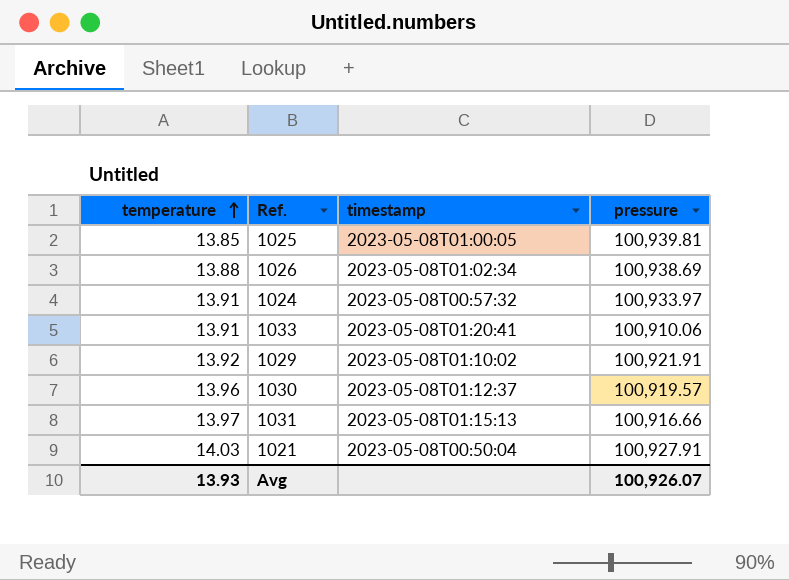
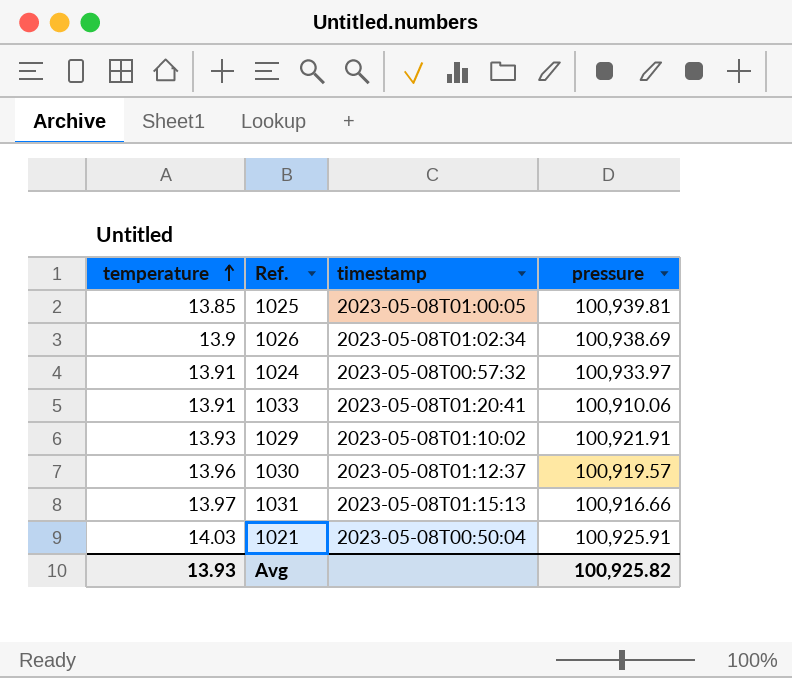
1026 | temperature: 13.88 -> 13.9
1029 | temperature: 13.92 -> 13.93
1021 | pressure: 100,927.91 -> 100,925.91
Avg | pressure: 100,926.07 -> 100,925.82

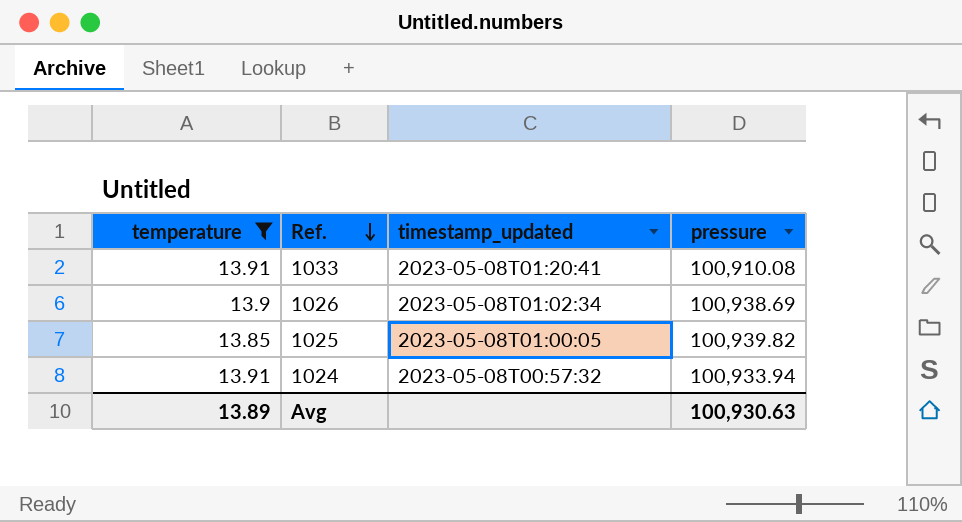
filter: none -> temperature <= 13.91
row order: temperature ascending -> Ref. descending
column name: timestamp -> timestamp_updated
1033 | pressure: 100,910.06 -> 100,910.08
1025 | pressure: 100,939.81 -> 100,939.82
1024 | pressure: 100,933.97 -> 100,933.94
Avg | temperature: 13.93 -> 13.89
Avg | pressure: 100,925.82 -> 100,930.63

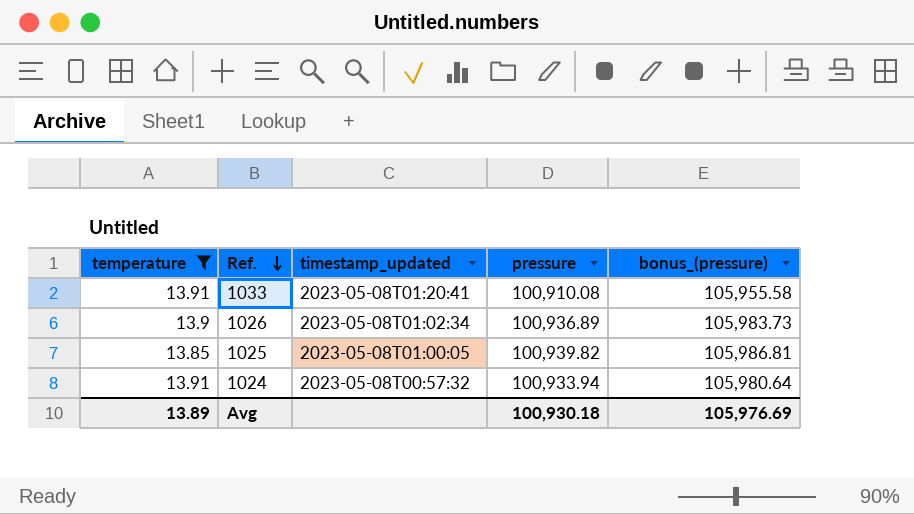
column bonus_(pressure) | formula: none -> [pressure] * 1.05
1026 | pressure: 100,938.69 -> 100,936.89
Avg | pressure: 100,930.63 -> 100,930.18

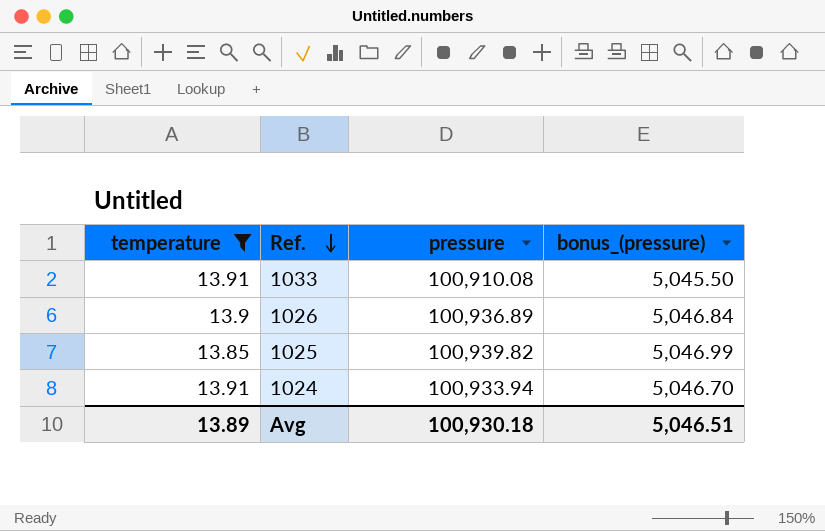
column timestamp_updated | position: 3 -> none
column bonus_(pressure) | formula: [pressure] * 1.05 -> [pressure] * 0.05
Avg | bonus_(pressure): 105,976.69 -> 5,046.51

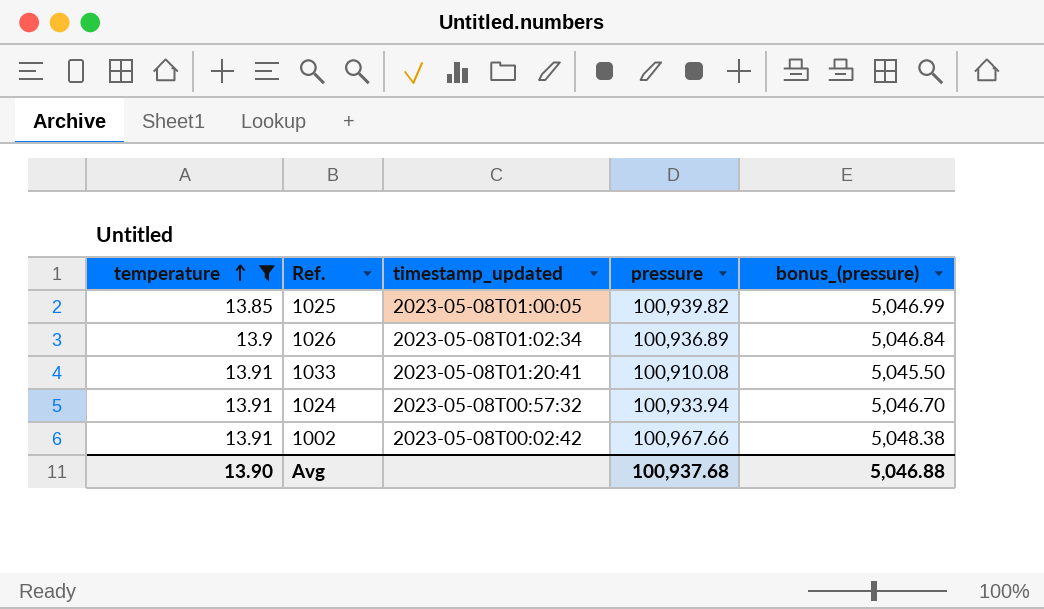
row order: Ref. descending -> temperature ascending
column timestamp_updated | position: none -> 3
row 1002: none -> 13.91 | 2023-05-08T00:02:42 | 100,967.66 | 5,048.38
Avg | temperature: 13.89 -> 13.90
Avg | pressure: 100,930.18 -> 100,937.68
Avg | bonus_(pressure): 5,046.51 -> 5,046.88

